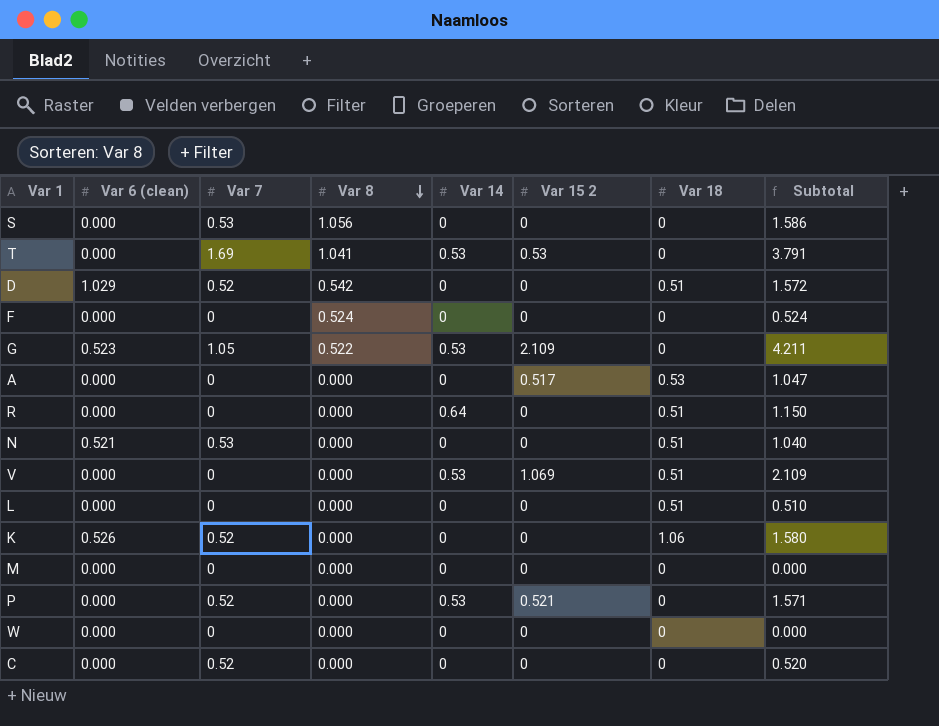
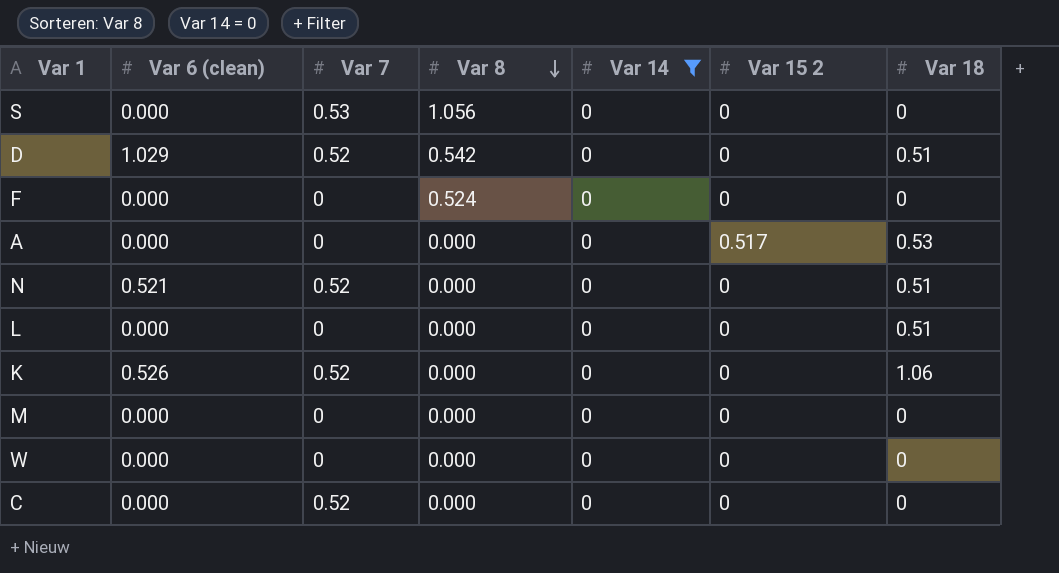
filter: none -> Var 14 = 0
column Subtotal | formula: [Var 7] + [Var 8] + [Var 14] + [Var 15 2] + [Var 18] -> none
N | Var 7: 0.53 -> 0.52

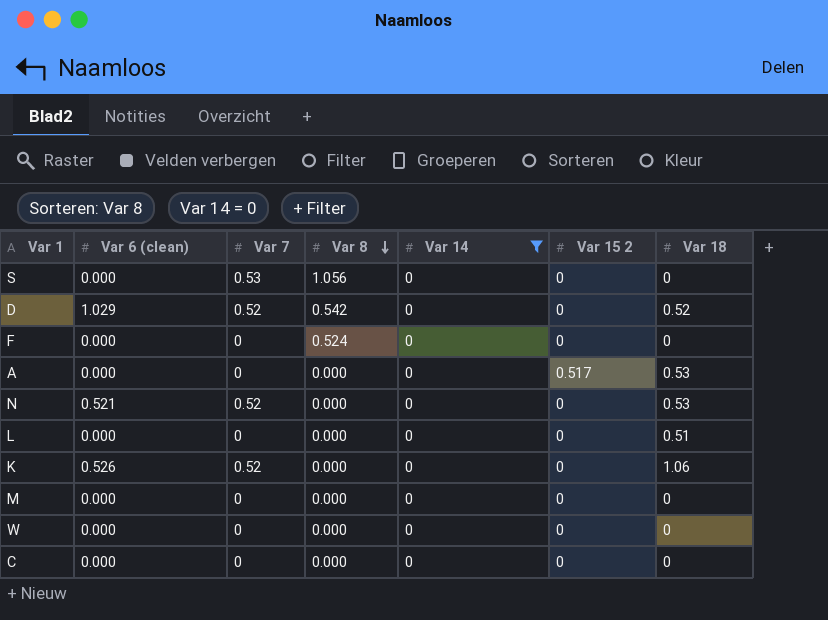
D | Var 18: 0.51 -> 0.52
N | Var 18: 0.51 -> 0.53
C | Var 7: 0.52 -> 0

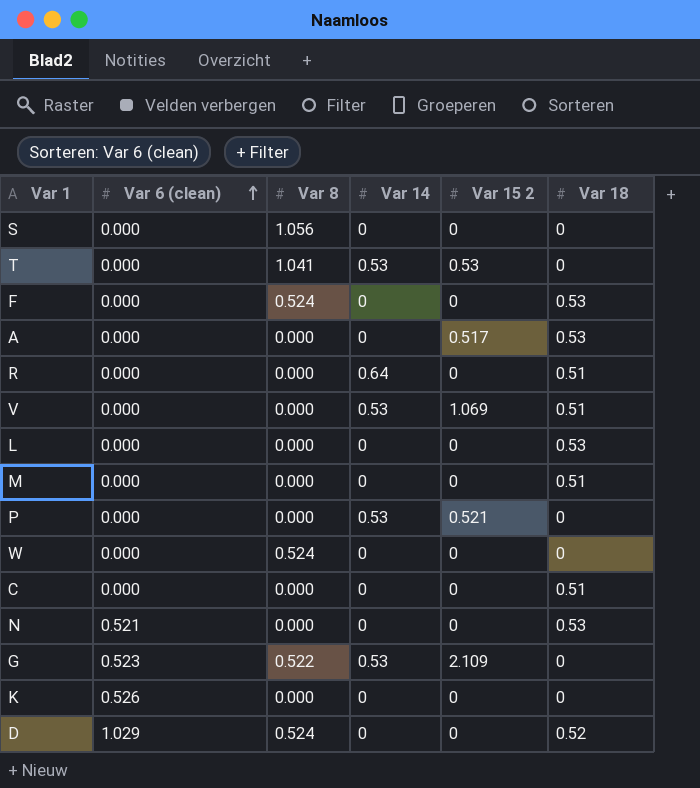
filter: Var 14 = 0 -> none
row order: Var 8 descending -> Var 6 (clean) ascending
column Var 7 | position: 3 -> none
F | Var 18: 0 -> 0.53
L | Var 18: 0.51 -> 0.53
M | Var 18: 0 -> 0.51
W | Var 8: 0.000 -> 0.524
C | Var 18: 0 -> 0.51
K | Var 18: 1.06 -> 0
D | Var 8: 0.542 -> 0.524

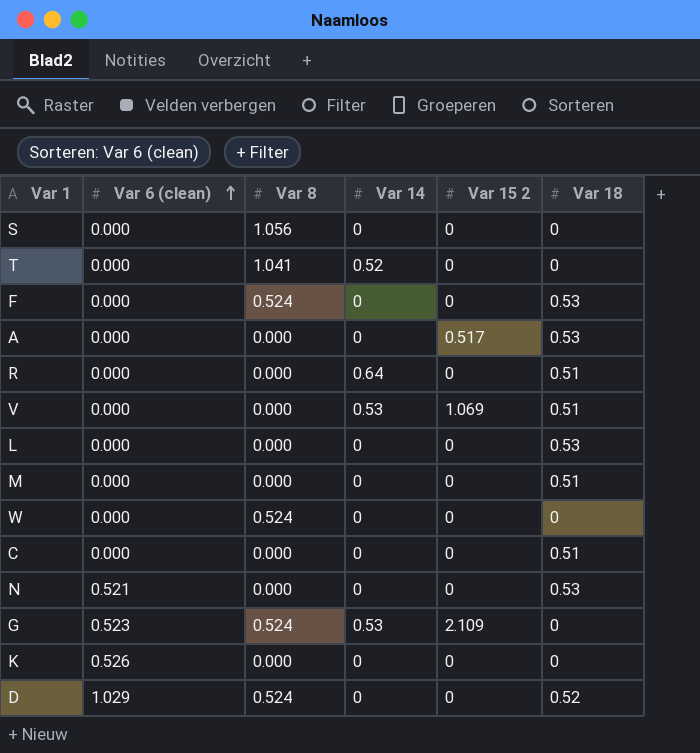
row P: 0.000 | 0.000 | 0.53 | 0.521 | 0 -> none
T | Var 14: 0.53 -> 0.52
T | Var 15 2: 0.53 -> 0
G | Var 8: 0.522 -> 0.524

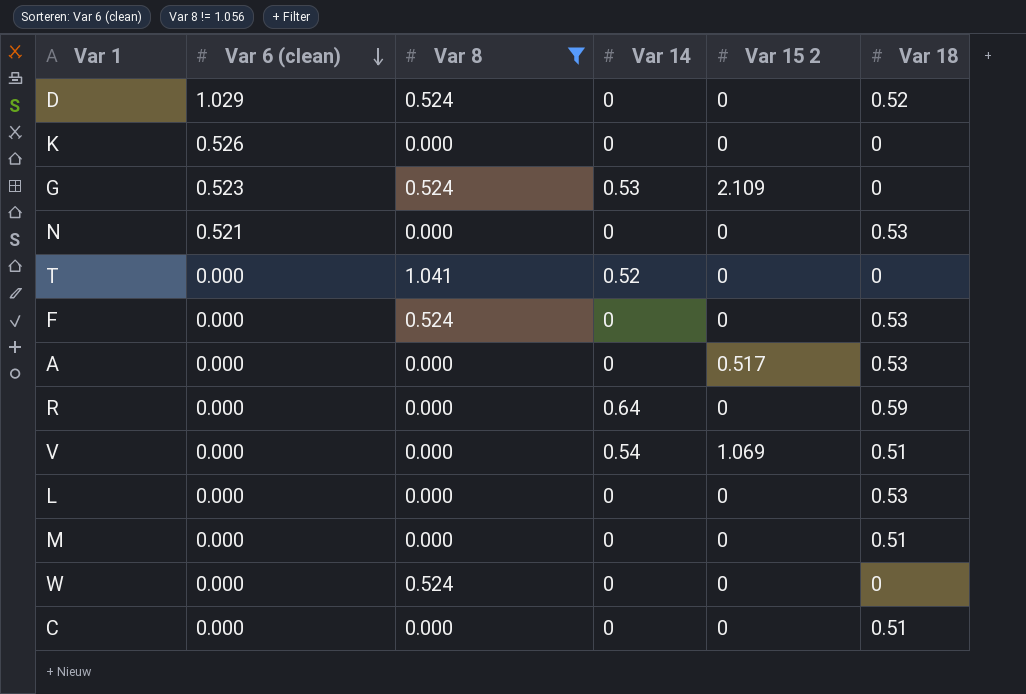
filter: none -> Var 8 != 1.056
row order: Var 6 (clean) ascending -> Var 6 (clean) descending
R | Var 18: 0.51 -> 0.59
V | Var 14: 0.53 -> 0.54

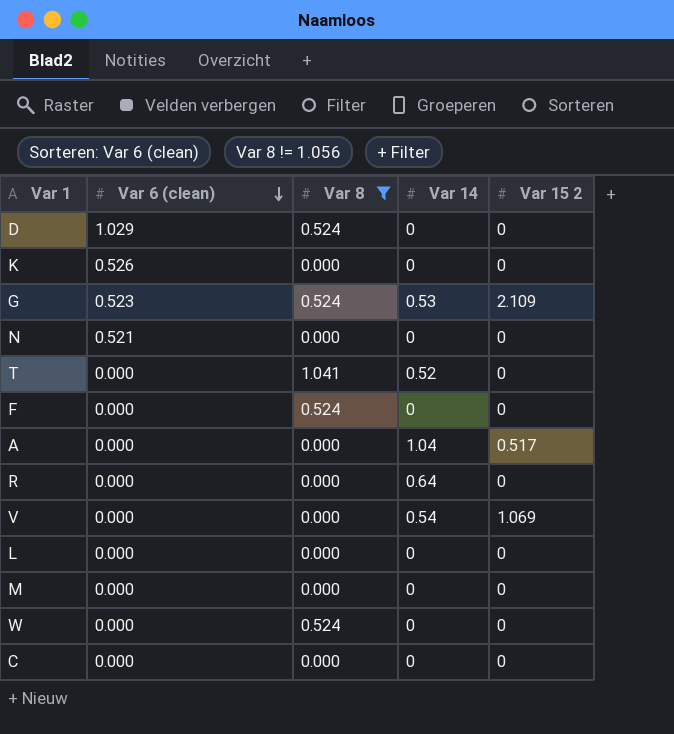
column Var 18 | position: 6 -> none
A | Var 14: 0 -> 1.04

